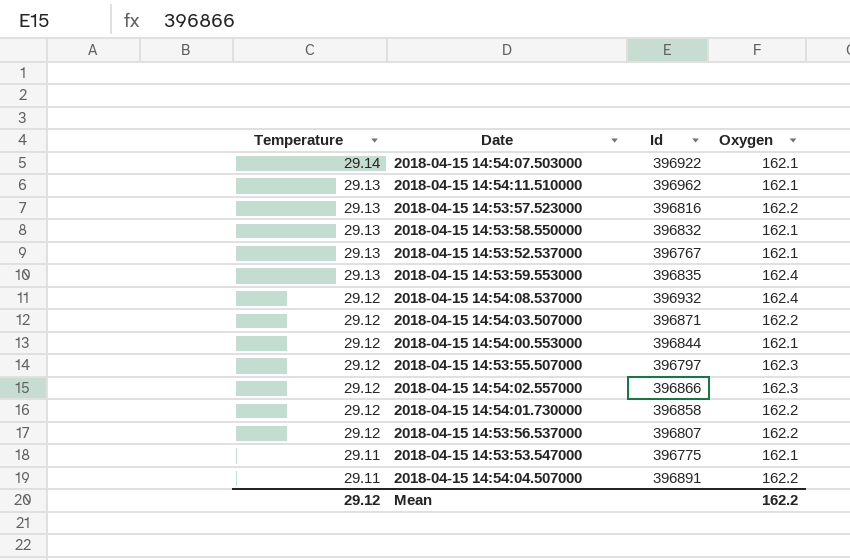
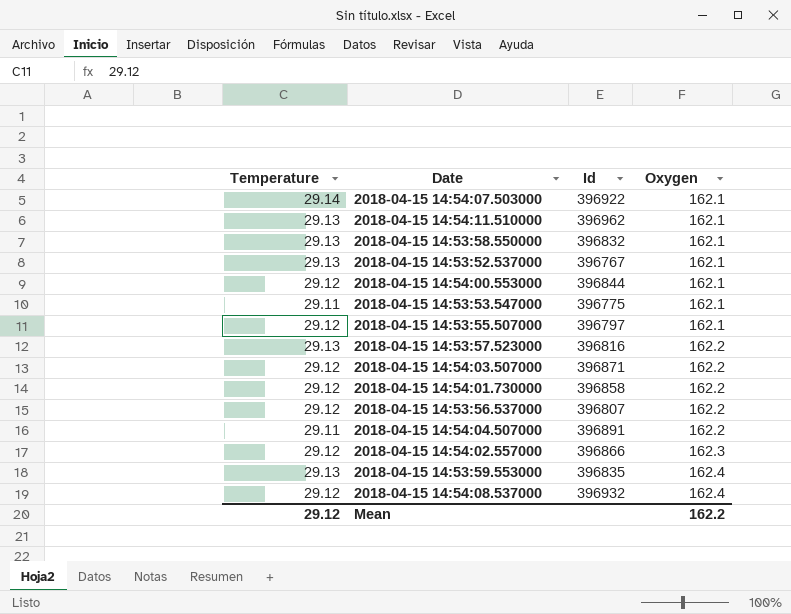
row order: Temperature descending -> Oxygen ascending
2018-04-15 14:53:55.507000 | Oxygen: 162.3 -> 162.1

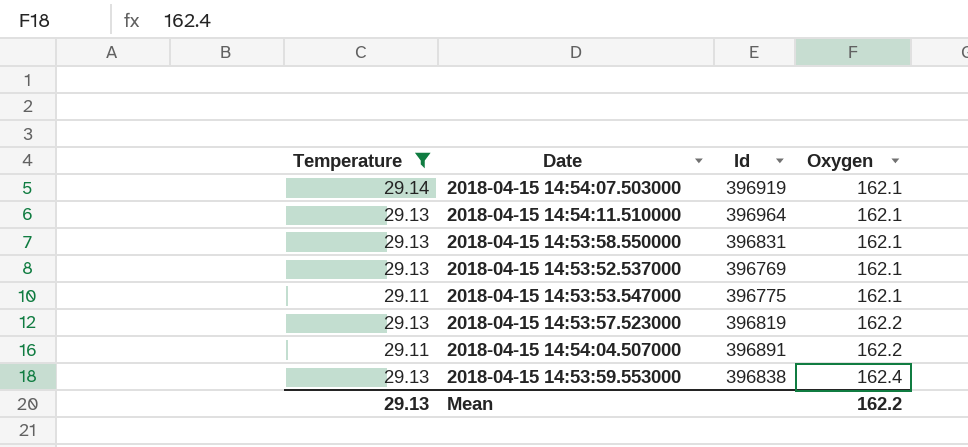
filter: none -> Temperature != 29.12
2018-04-15 14:54:07.503000 | Id: 396922 -> 396919
2018-04-15 14:54:11.510000 | Id: 396962 -> 396964
2018-04-15 14:53:58.550000 | Id: 396832 -> 396831
2018-04-15 14:53:52.537000 | Id: 396767 -> 396769
2018-04-15 14:53:57.523000 | Id: 396816 -> 396819
2018-04-15 14:53:59.553000 | Id: 396835 -> 396838
Mean | Temperature: 29.12 -> 29.13

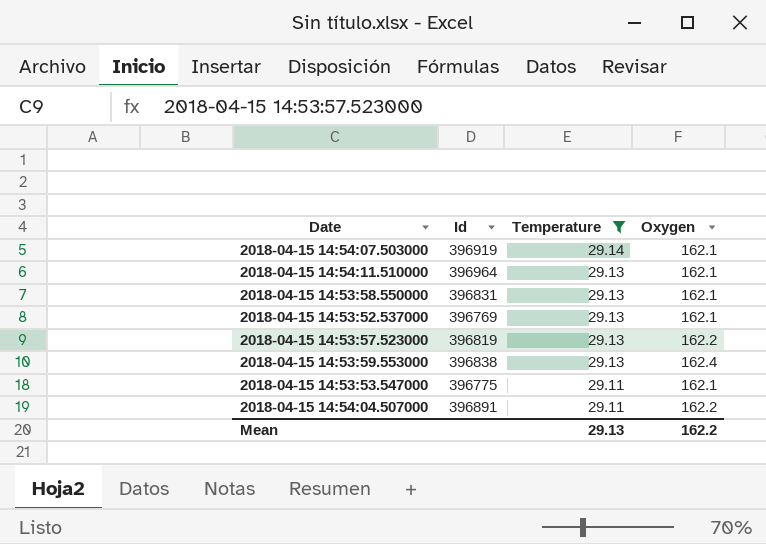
row order: Oxygen ascending -> Temperature descending
column Temperature | position: 1 -> 3

